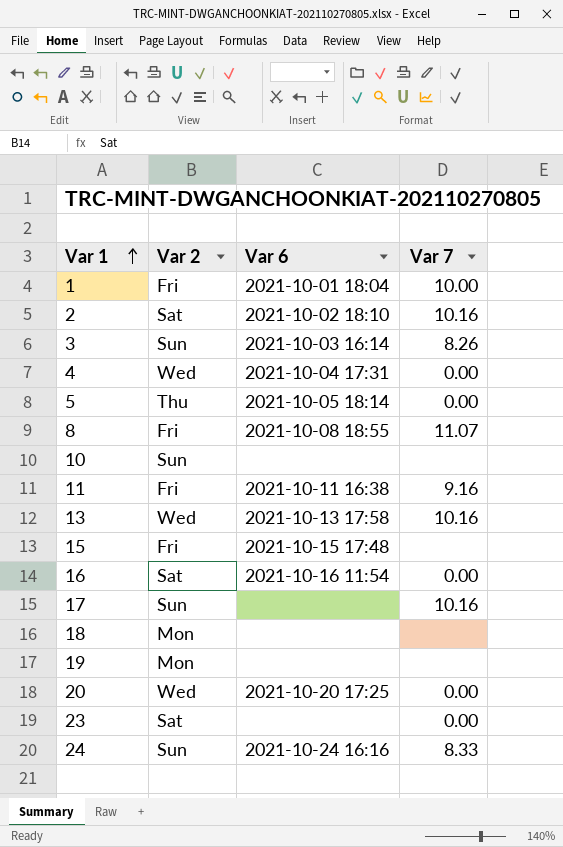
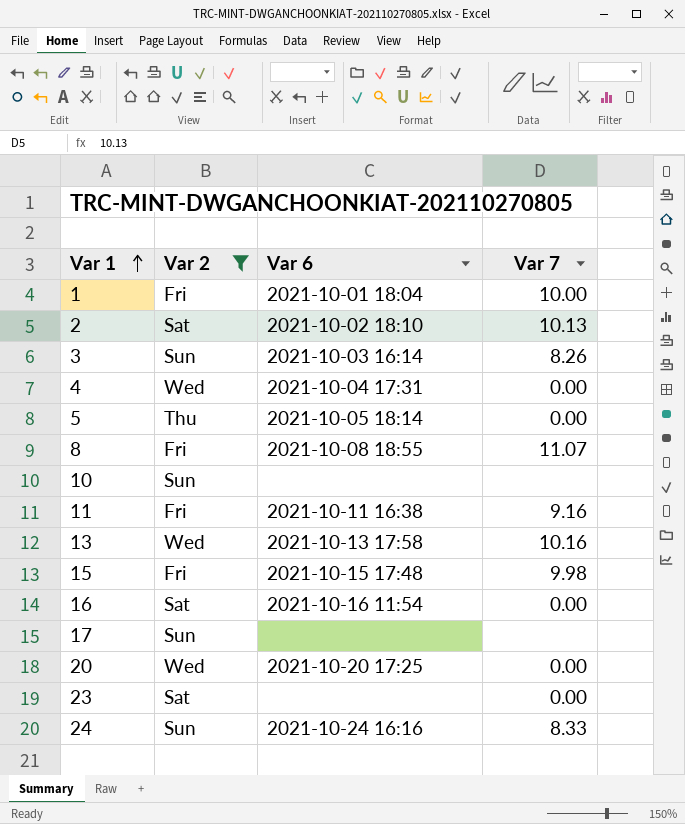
filter: none -> Var 2 != Mon
2 | Var 7: 10.16 -> 10.13
15 | Var 7: none -> 9.98
17 | Var 7: 10.16 -> none

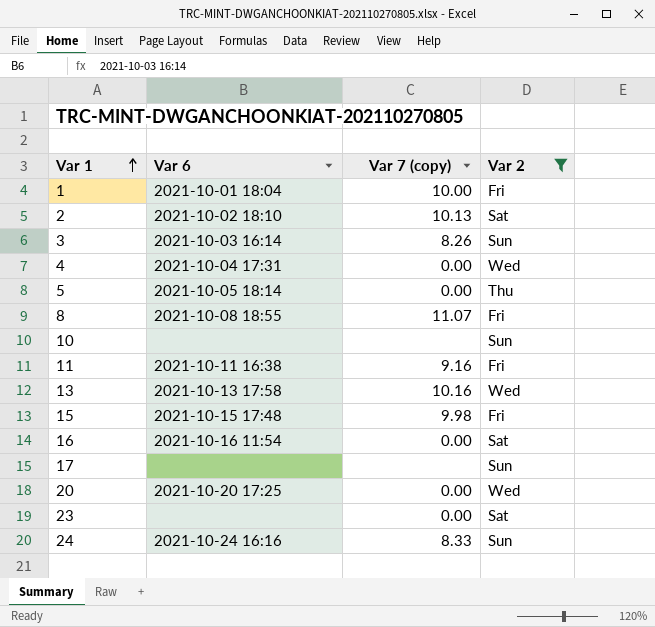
column name: Var 7 -> Var 7 (copy)
column Var 2 | position: 2 -> 4

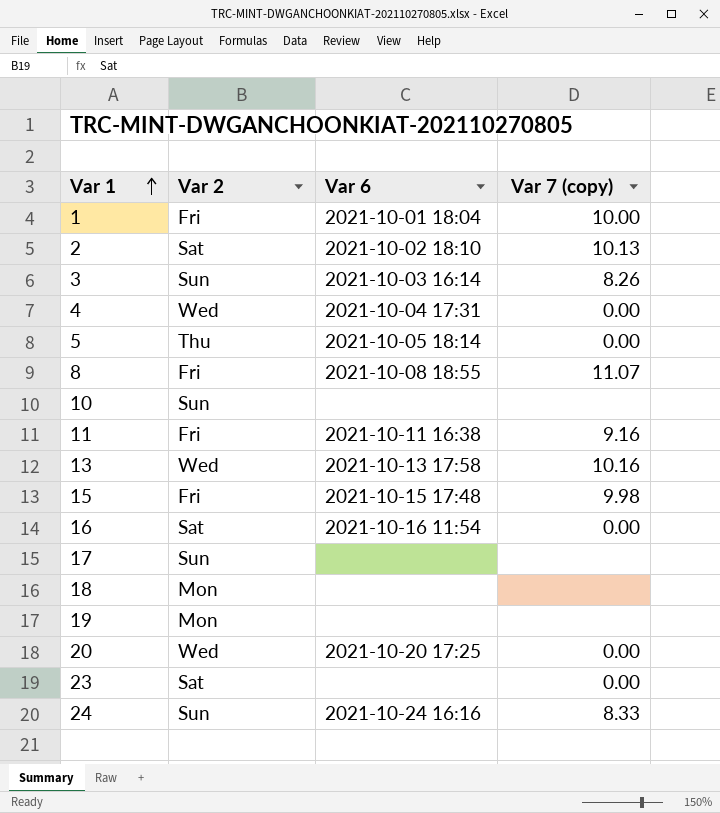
filter: Var 2 != Mon -> none
column Var 2 | position: 4 -> 2

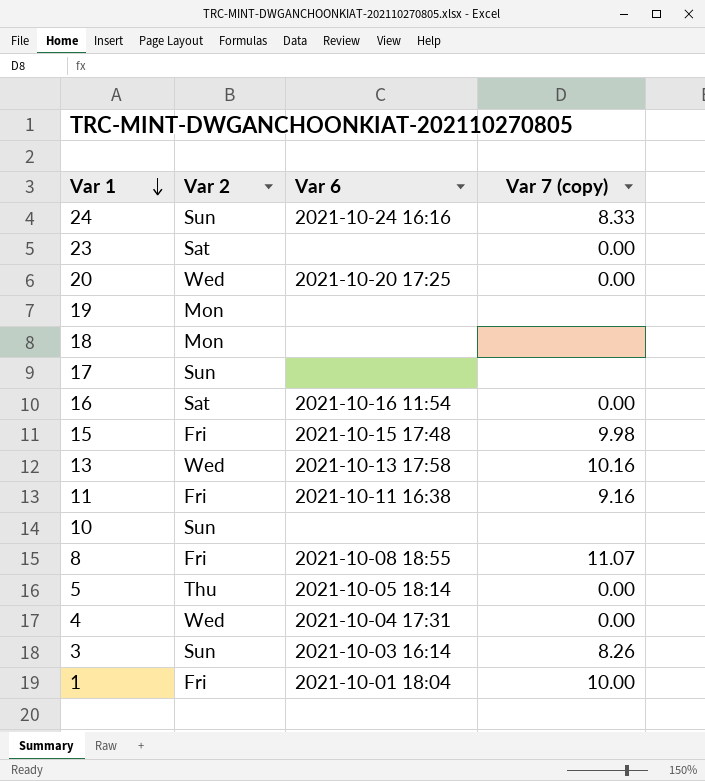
row order: Var 1 ascending -> Var 1 descending
row 2: Sat | 2021-10-02 18:10 | 10.13 -> none

